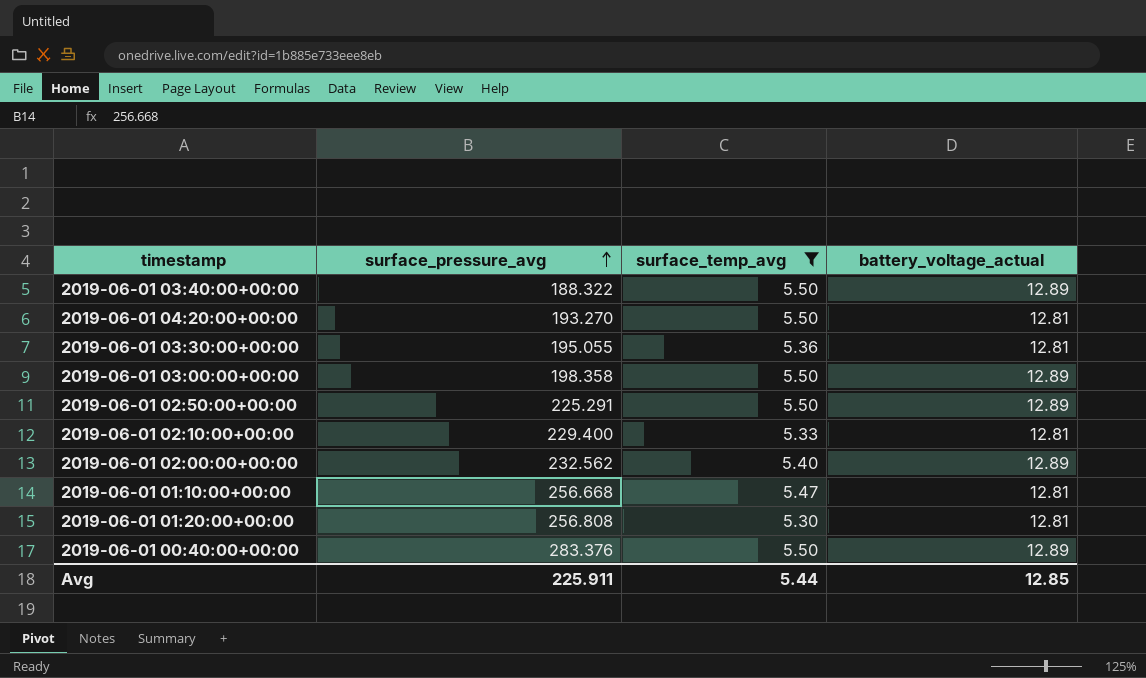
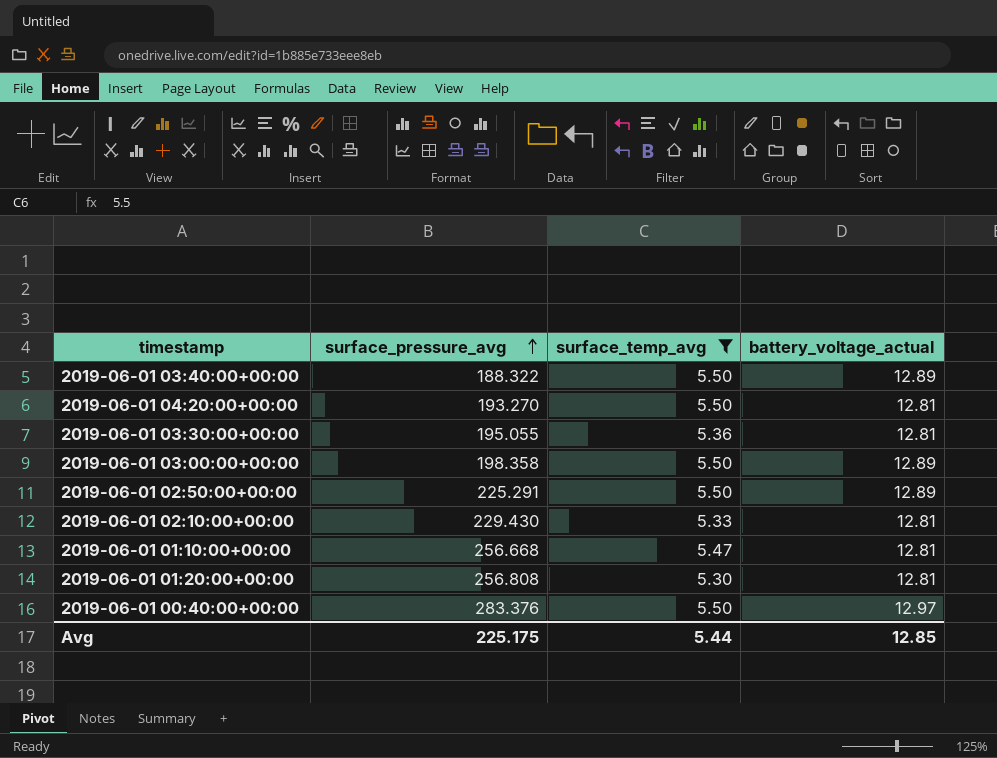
row 2019-06-01 02:00:00+00:00: 232.562 | 5.40 | 12.89 -> none
2019-06-01 02:10:00+00:00 | surface_pressure_avg: 229.400 -> 229.430
2019-06-01 00:40:00+00:00 | battery_voltage_actual: 12.89 -> 12.97
Avg | surface_pressure_avg: 225.911 -> 225.175

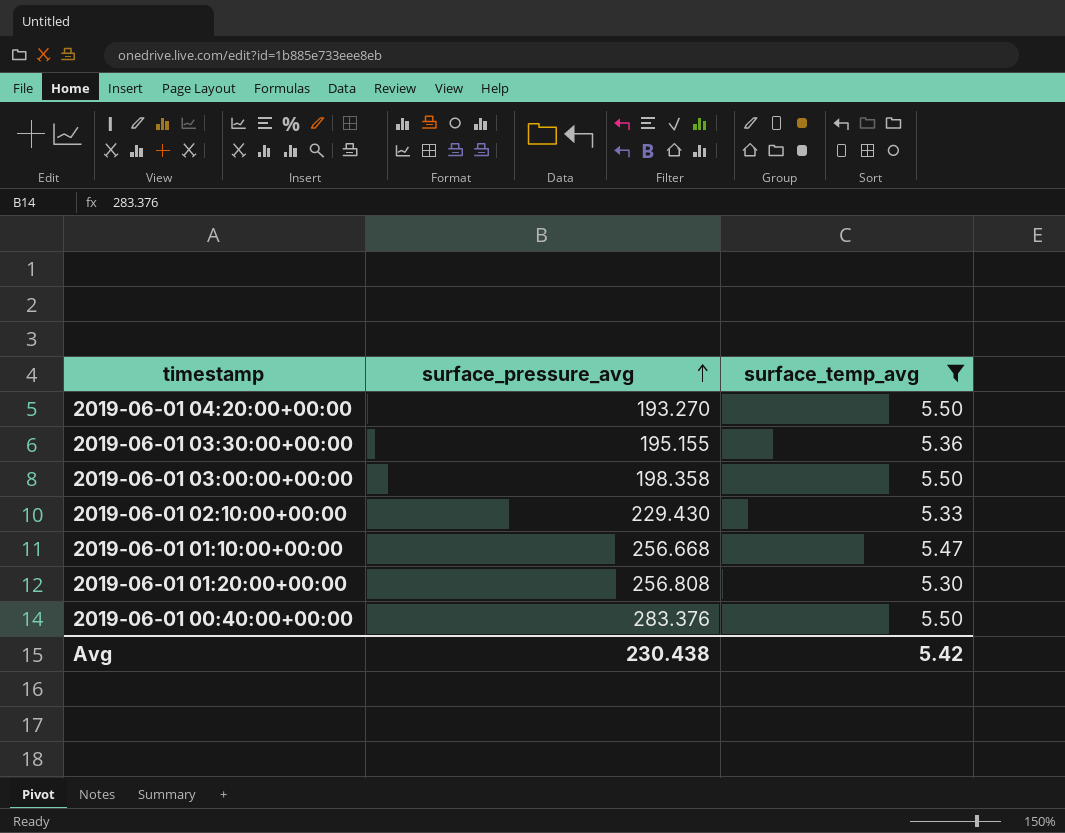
column battery_voltage_actual | position: 4 -> none
row 2019-06-01 03:40:00+00:00: 188.322 | 5.50 | 12.89 -> none
row 2019-06-01 02:50:00+00:00: 225.291 | 5.50 | 12.89 -> none
2019-06-01 03:30:00+00:00 | surface_pressure_avg: 195.055 -> 195.155
Avg | surface_pressure_avg: 225.175 -> 230.438
Avg | surface_temp_avg: 5.44 -> 5.42

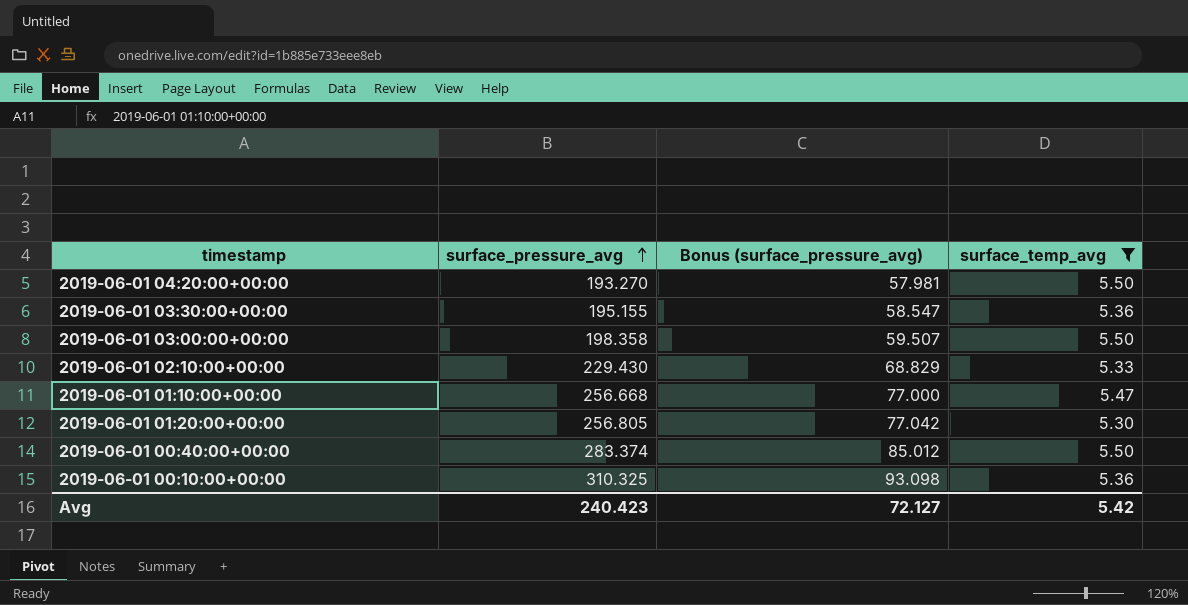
column Bonus (surface_pressure_avg) | formula: none -> [surface_pressure_avg] * 0.3
2019-06-01 01:20:00+00:00 | surface_pressure_avg: 256.808 -> 256.805
2019-06-01 00:40:00+00:00 | surface_pressure_avg: 283.376 -> 283.374
row 2019-06-01 00:10:00+00:00: none -> 310.325 | 93.098 | 5.36
Avg | surface_pressure_avg: 230.438 -> 240.423

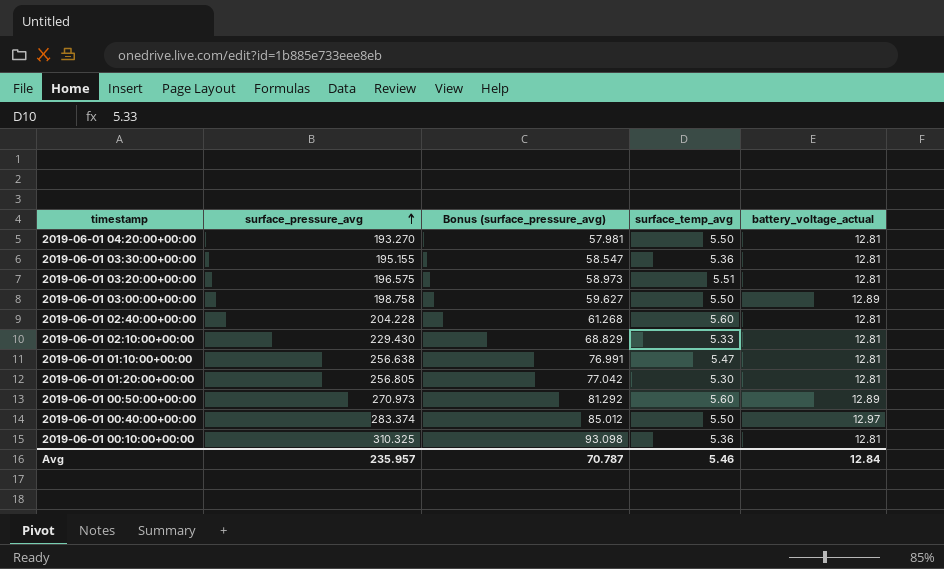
filter: surface_temp_avg <= 5.50 -> none
column battery_voltage_actual | position: none -> 5
2019-06-01 03:00:00+00:00 | surface_pressure_avg: 198.358 -> 198.758
2019-06-01 03:00:00+00:00 | Bonus (surface_pressure_avg): 59.507 -> 59.627
2019-06-01 01:10:00+00:00 | surface_pressure_avg: 256.668 -> 256.638
2019-06-01 01:10:00+00:00 | Bonus (surface_pressure_avg): 77.000 -> 76.991
Avg | surface_pressure_avg: 240.423 -> 235.957
Avg | Bonus (surface_pressure_avg): 72.127 -> 70.787
Avg | surface_temp_avg: 5.42 -> 5.46

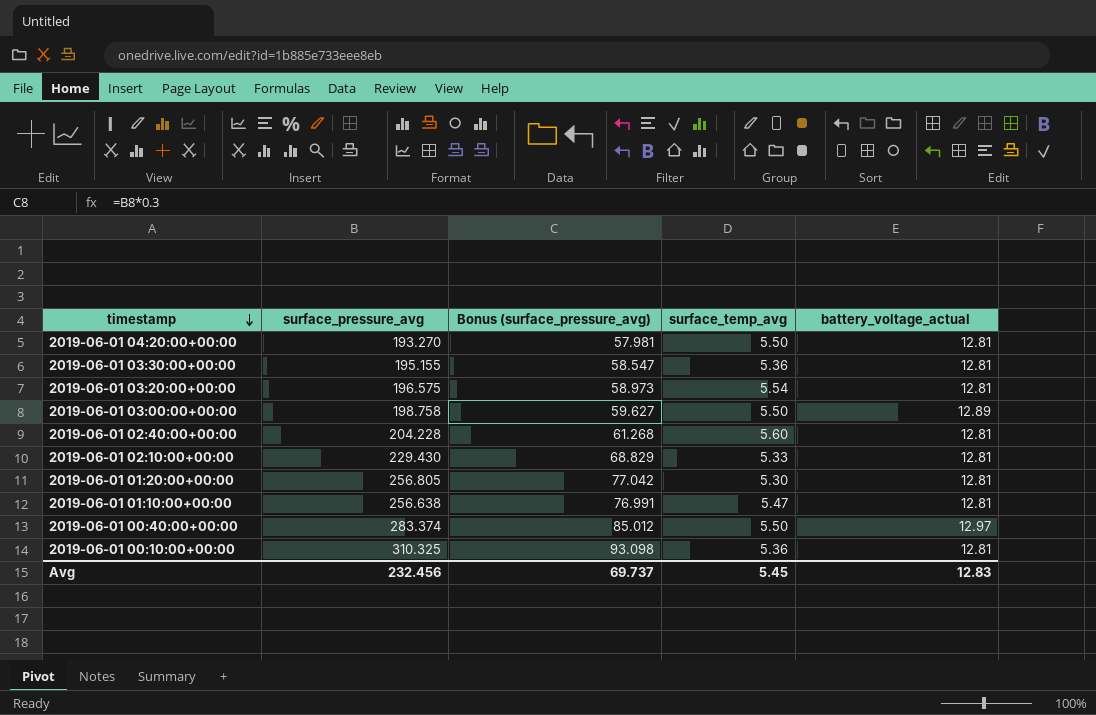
row order: surface_pressure_avg ascending -> timestamp descending
row 2019-06-01 00:50:00+00:00: 270.973 | 81.292 | 5.60 | 12.89 -> none
2019-06-01 03:20:00+00:00 | surface_temp_avg: 5.51 -> 5.54
Avg | surface_pressure_avg: 235.957 -> 232.456
Avg | Bonus (surface_pressure_avg): 70.787 -> 69.737
Avg | surface_temp_avg: 5.46 -> 5.45
Avg | battery_voltage_actual: 12.84 -> 12.83

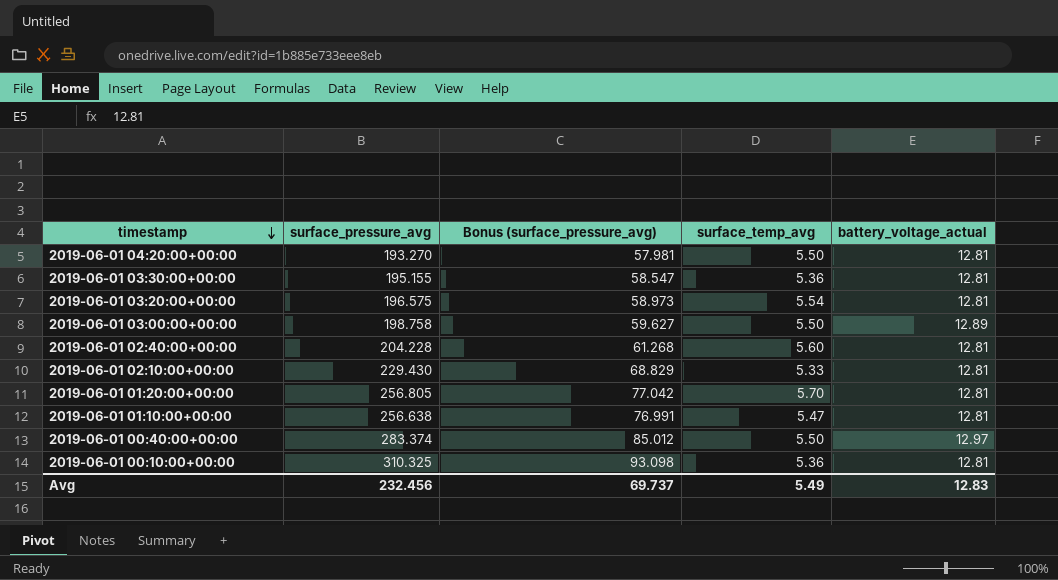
2019-06-01 01:20:00+00:00 | surface_temp_avg: 5.30 -> 5.70
Avg | surface_temp_avg: 5.45 -> 5.49

